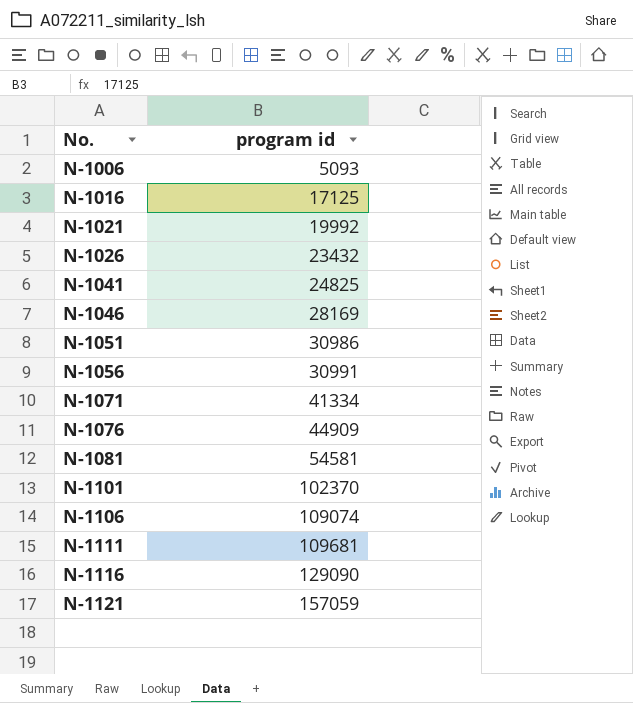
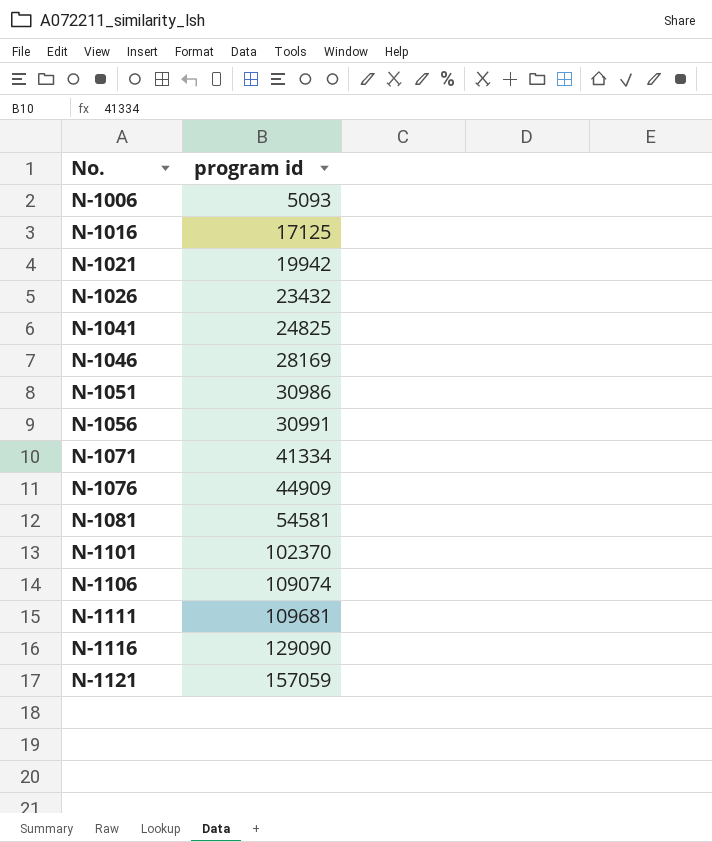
N-1021 | program id: 19992 -> 19942

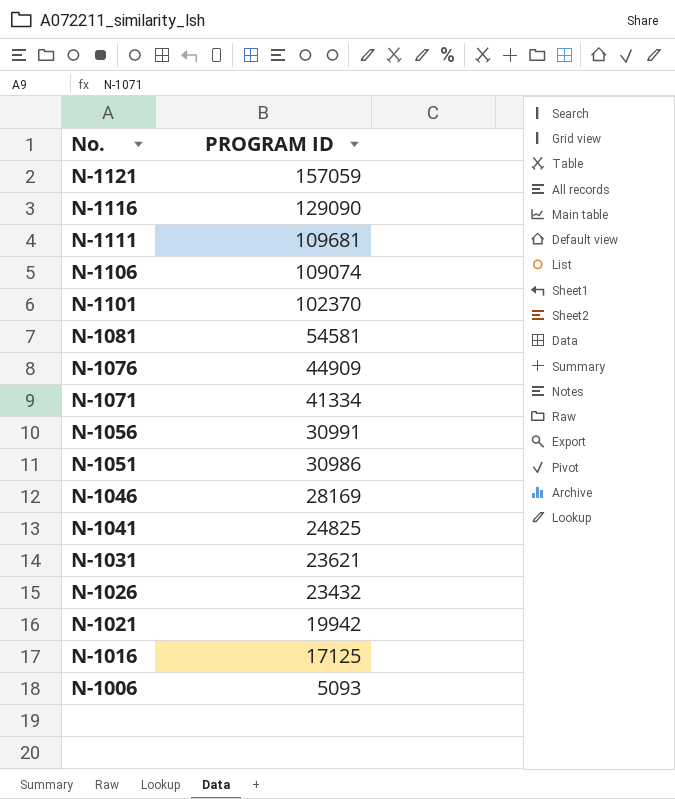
row order: No. ascending -> No. descending
column name: program id -> PROGRAM ID
row N-1031: none -> 23621

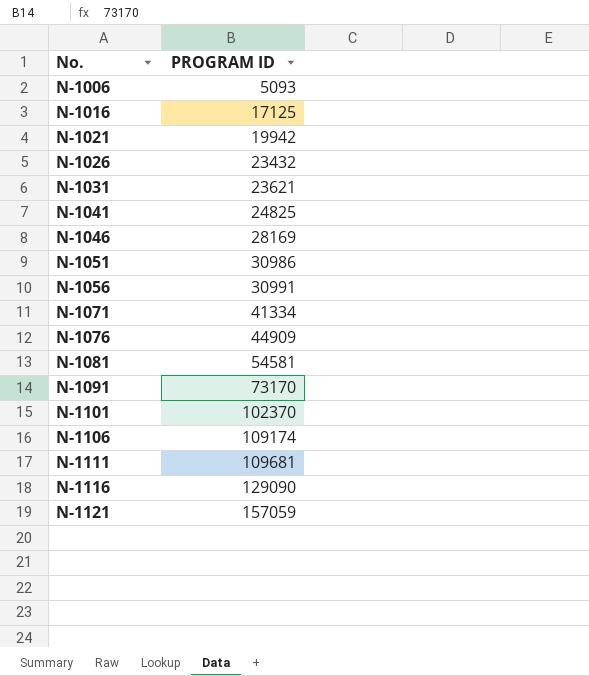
row order: No. descending -> No. ascending
row N-1091: none -> 73170
N-1106 | PROGRAM ID: 109074 -> 109174

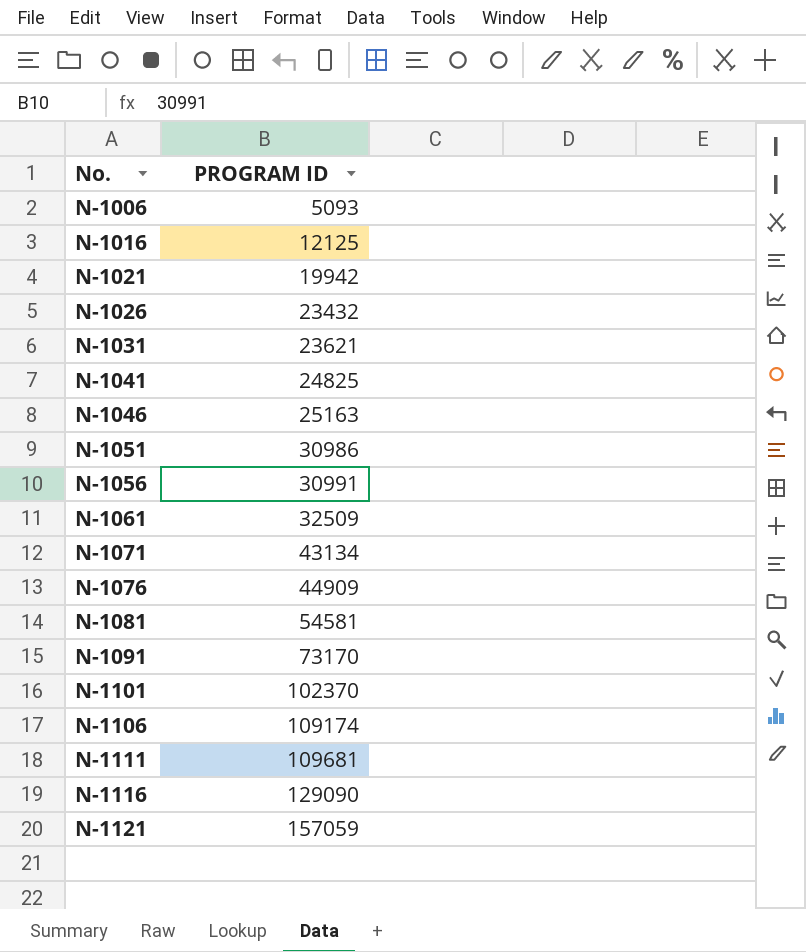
N-1016 | PROGRAM ID: 17125 -> 12125
N-1046 | PROGRAM ID: 28169 -> 25163
row N-1061: none -> 32509
N-1071 | PROGRAM ID: 41334 -> 43134

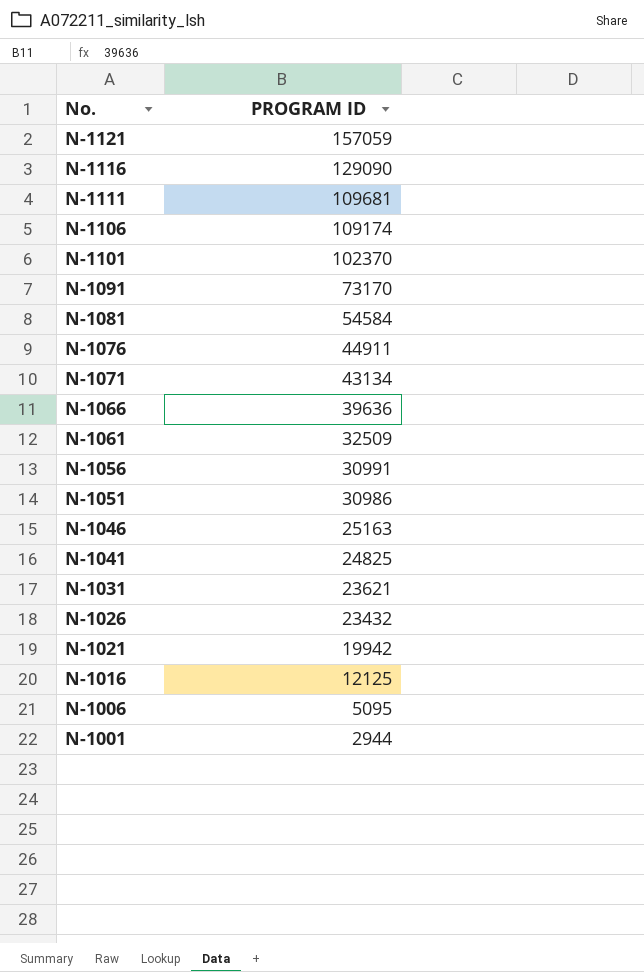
row order: No. ascending -> No. descending
N-1081 | PROGRAM ID: 54581 -> 54584
N-1076 | PROGRAM ID: 44909 -> 44911
row N-1066: none -> 39636
N-1006 | PROGRAM ID: 5093 -> 5095
row N-1001: none -> 2944

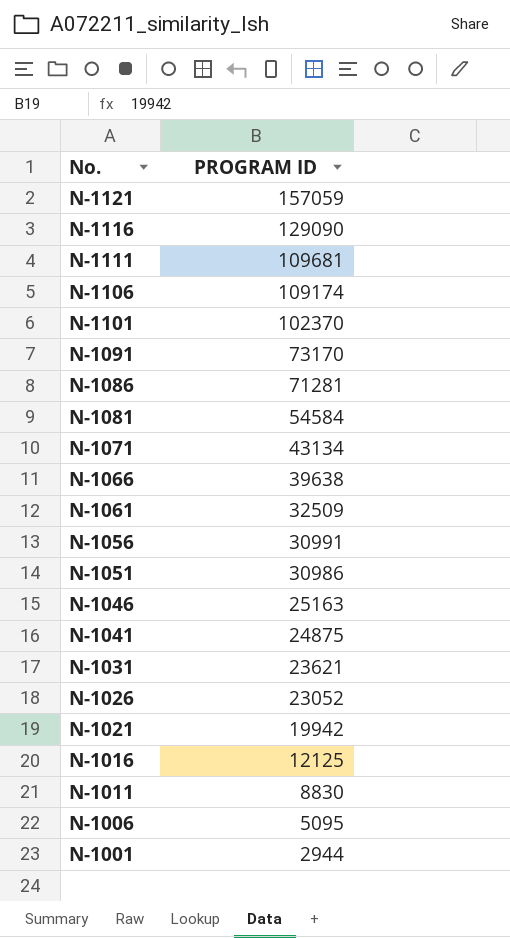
row N-1076: 44911 -> none
row N-1086: none -> 71281
N-1066 | PROGRAM ID: 39636 -> 39638
N-1041 | PROGRAM ID: 24825 -> 24875
N-1026 | PROGRAM ID: 23432 -> 23052
row N-1011: none -> 8830

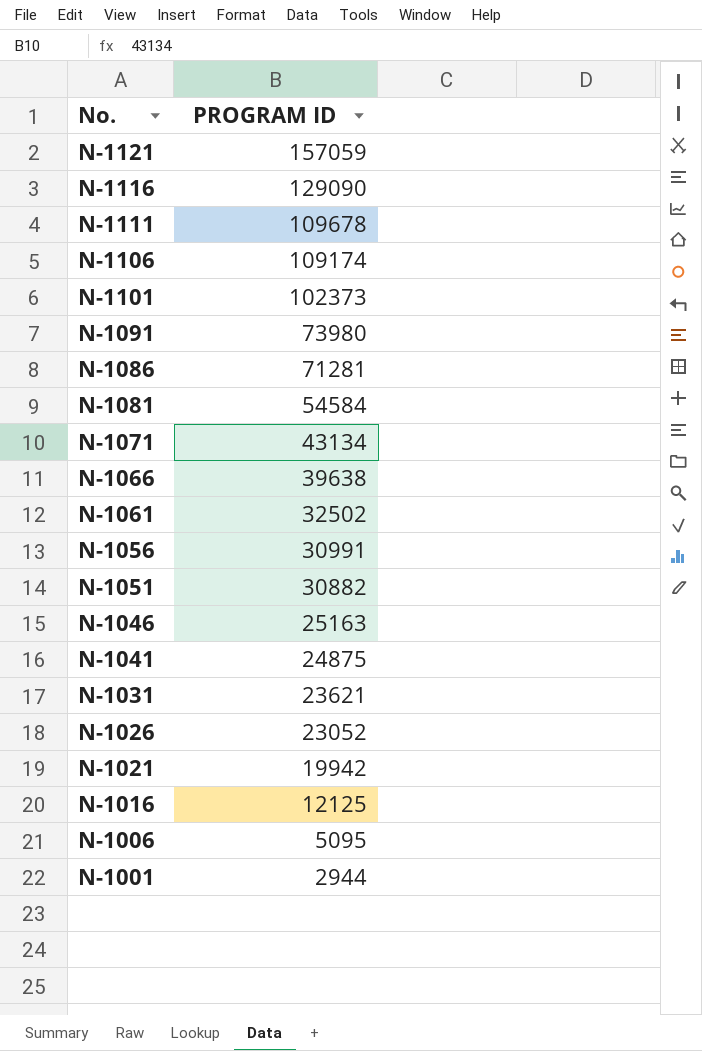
row N-1011: 8830 -> none
N-1111 | PROGRAM ID: 109681 -> 109678
N-1101 | PROGRAM ID: 102370 -> 102373
N-1091 | PROGRAM ID: 73170 -> 73980
N-1061 | PROGRAM ID: 32509 -> 32502
N-1051 | PROGRAM ID: 30986 -> 30882

